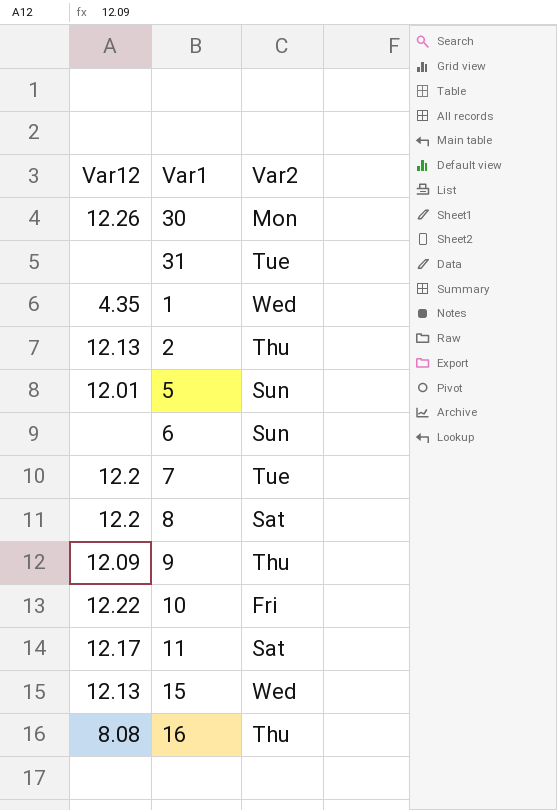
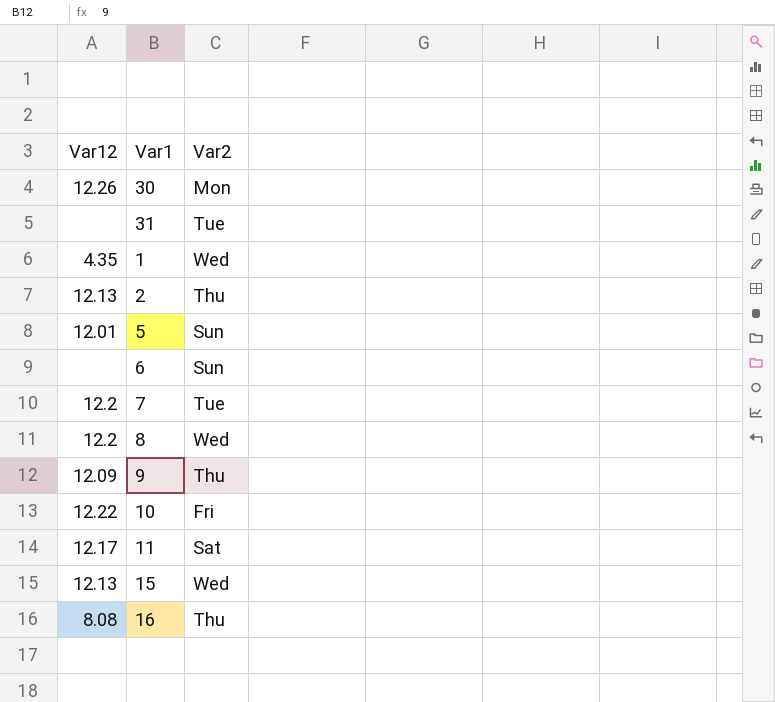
8 | Var2: Sat -> Wed

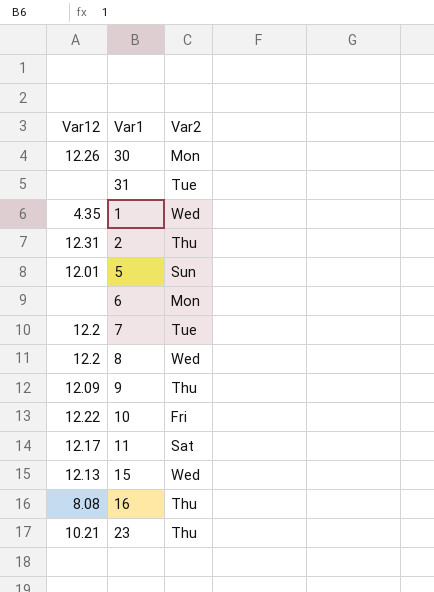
2 | Var12: 12.13 -> 12.31
6 | Var2: Sun -> Mon
row 23: none -> 10.21 | Thu

